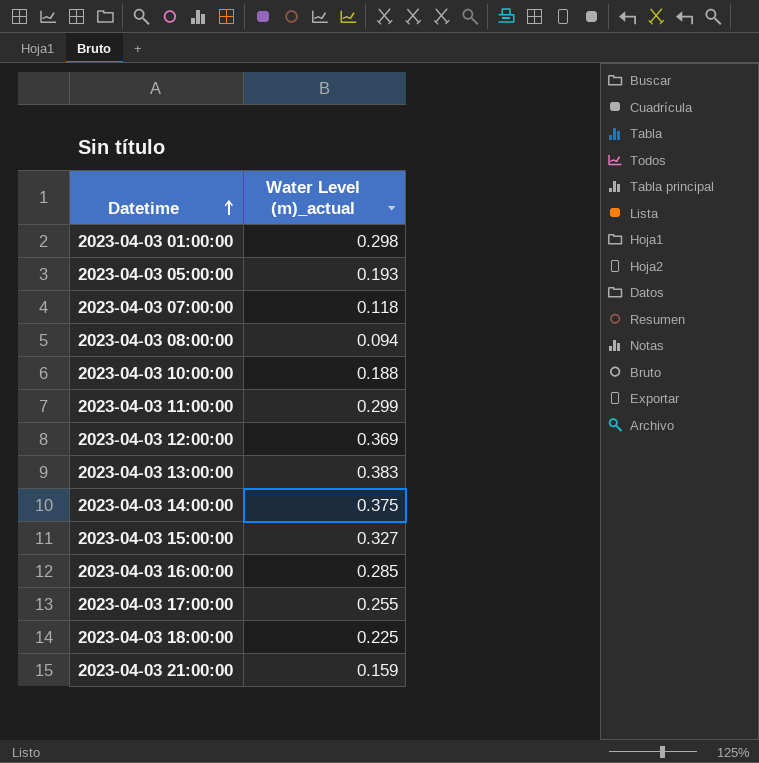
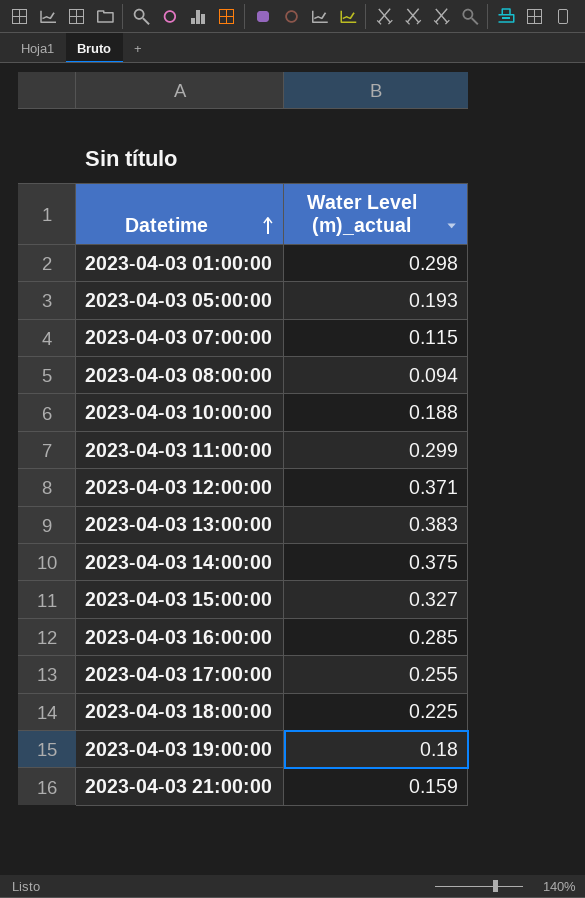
2023-04-03 07:00:00 | Water Level (m)_actual: 0.118 -> 0.115
2023-04-03 12:00:00 | Water Level (m)_actual: 0.369 -> 0.371
row 2023-04-03 19:00:00: none -> 0.18

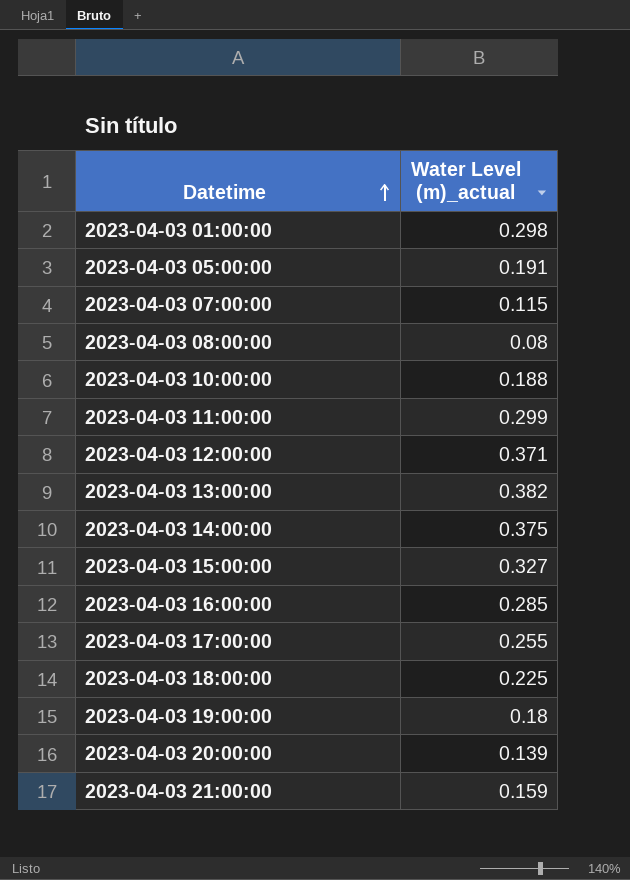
2023-04-03 05:00:00 | Water Level (m)_actual: 0.193 -> 0.191
2023-04-03 08:00:00 | Water Level (m)_actual: 0.094 -> 0.08
2023-04-03 13:00:00 | Water Level (m)_actual: 0.383 -> 0.382
row 2023-04-03 20:00:00: none -> 0.139

